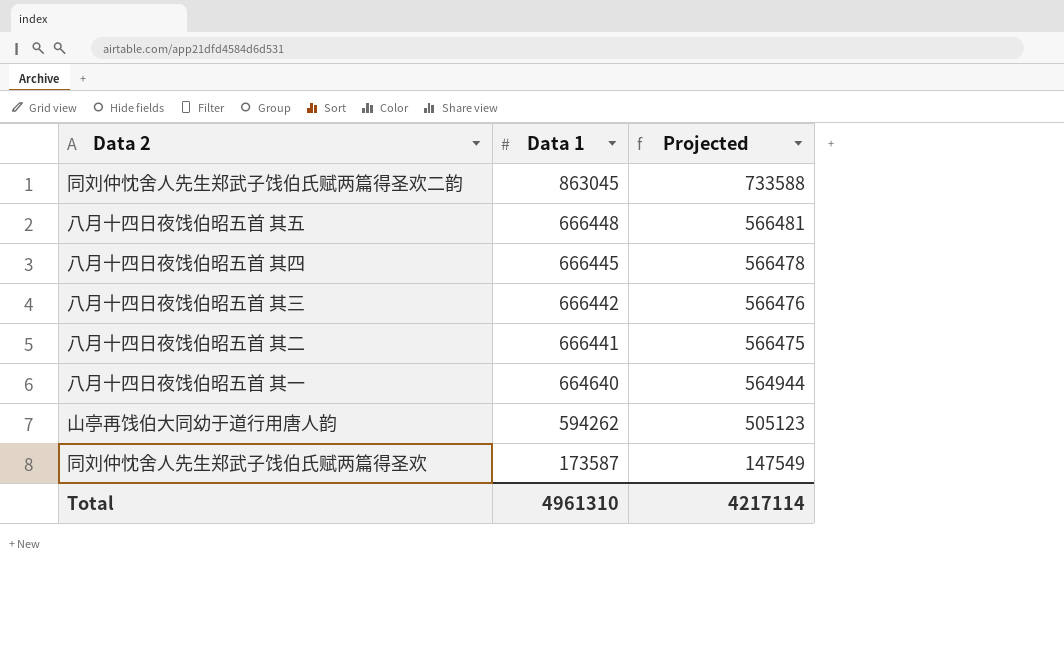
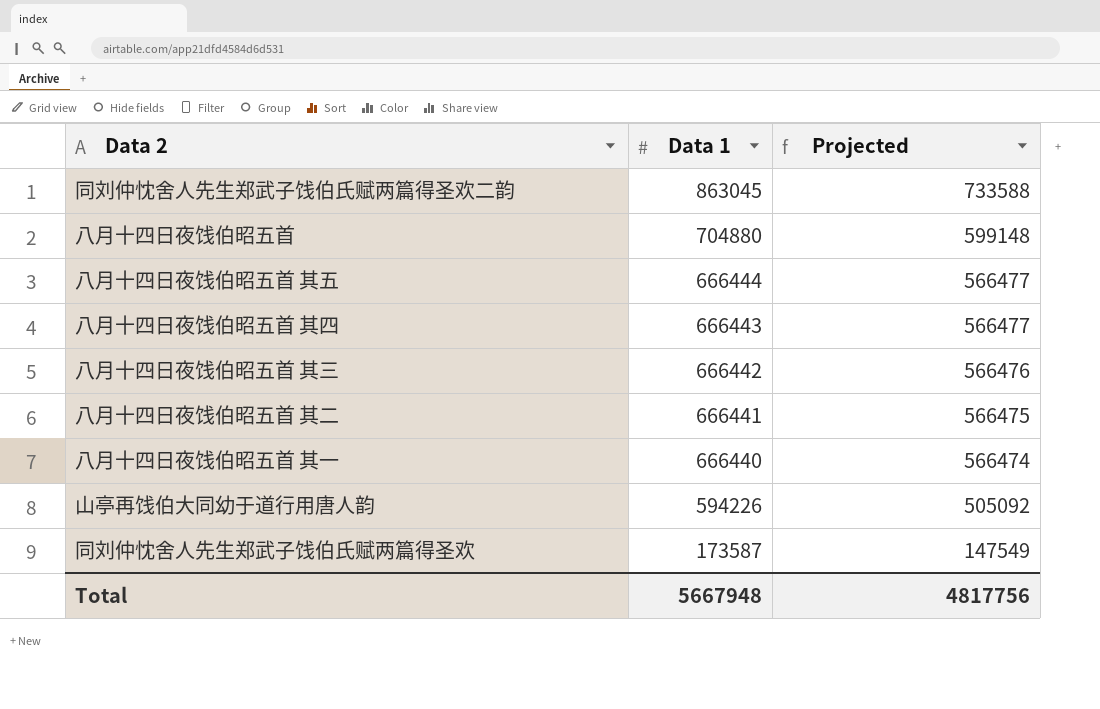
row 八月十四日夜饯伯昭五首: none -> 704880 | 599148
八月十四日夜饯伯昭五首 其五 | Data 1: 666448 -> 666444
八月十四日夜饯伯昭五首 其五 | Projected: 566481 -> 566477
八月十四日夜饯伯昭五首 其四 | Data 1: 666445 -> 666443
八月十四日夜饯伯昭五首 其四 | Projected: 566478 -> 566477
八月十四日夜饯伯昭五首 其一 | Data 1: 664640 -> 666440
八月十四日夜饯伯昭五首 其一 | Projected: 564944 -> 566474
山亭再饯伯大同幼于道行用唐人韵 | Data 1: 594262 -> 594226
山亭再饯伯大同幼于道行用唐人韵 | Projected: 505123 -> 505092
Total | Data 1: 4961310 -> 5667948
Total | Projected: 4217114 -> 4817756

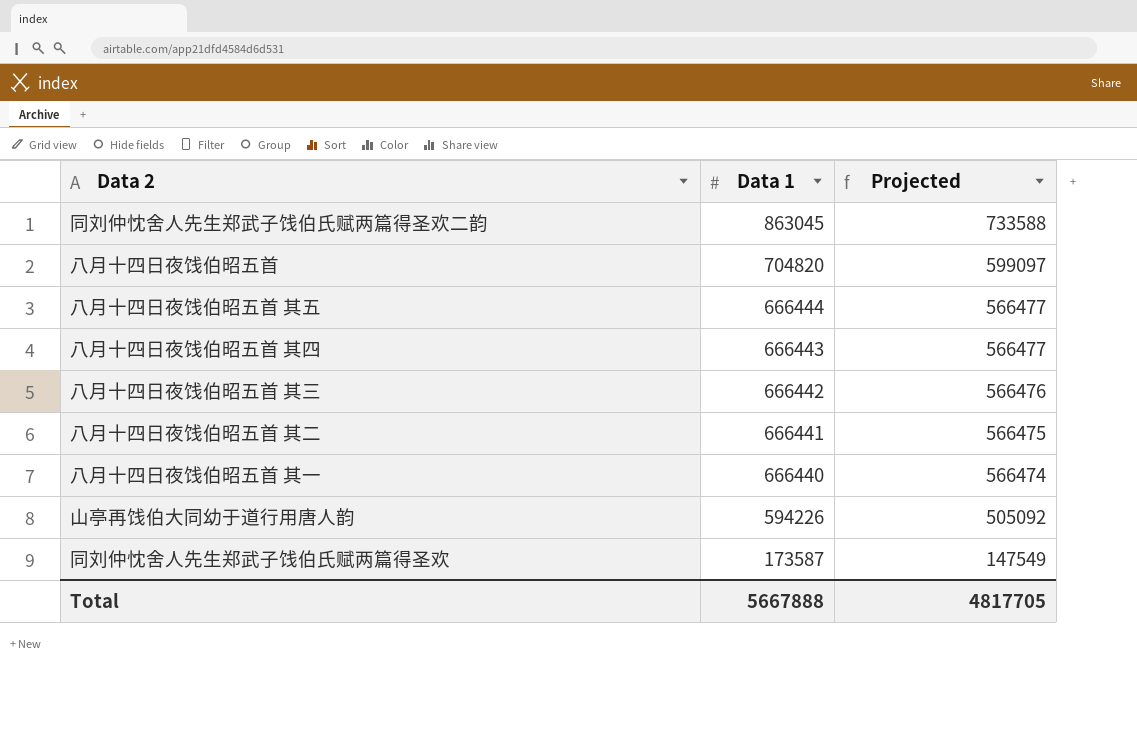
八月十四日夜饯伯昭五首 | Data 1: 704880 -> 704820
八月十四日夜饯伯昭五首 | Projected: 599148 -> 599097
Total | Data 1: 5667948 -> 5667888
Total | Projected: 4817756 -> 4817705

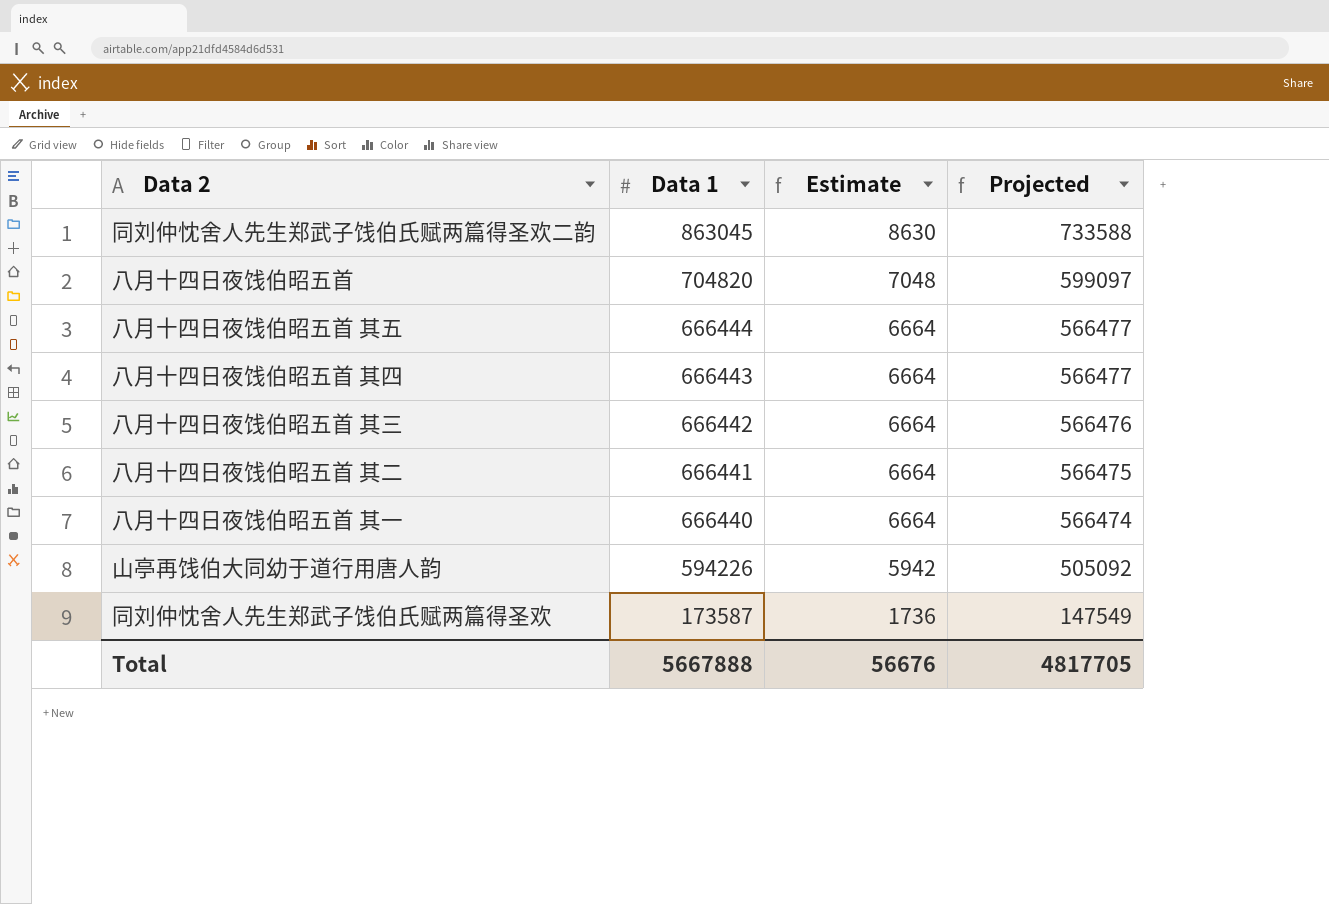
column Estimate | formula: none -> [Data 1] * 0.01

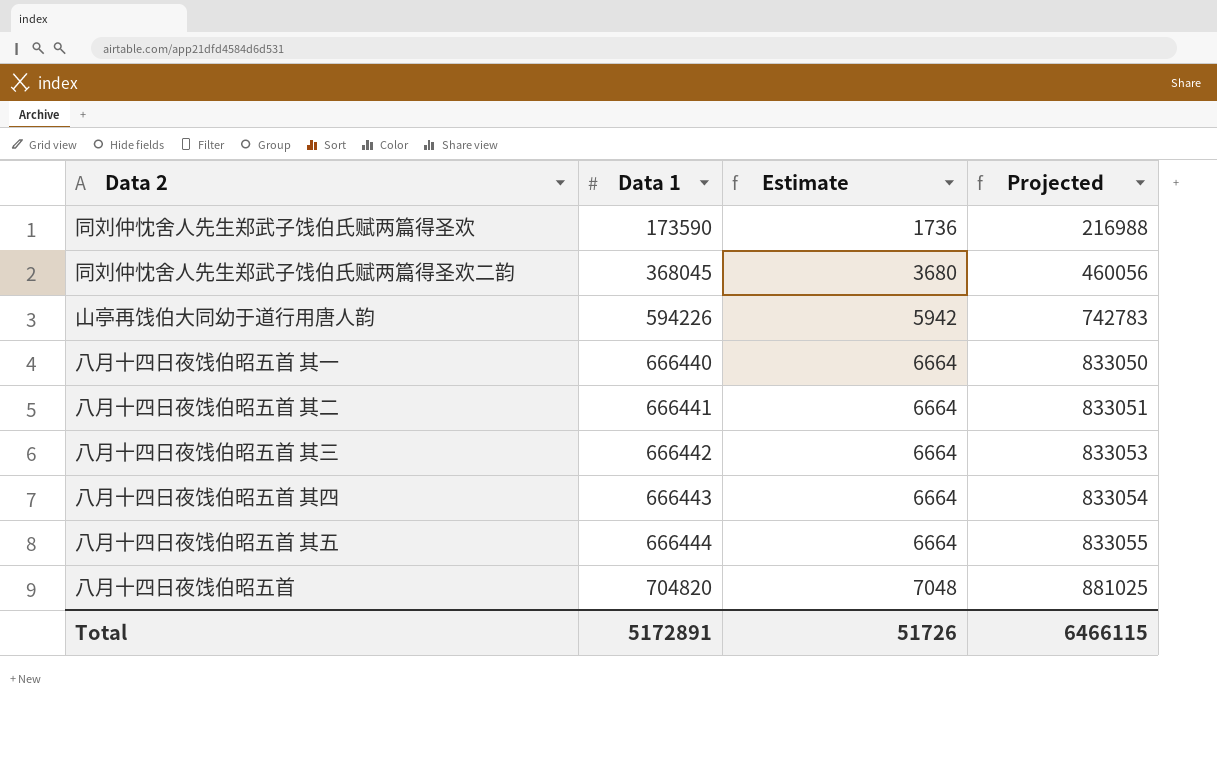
row order: Data 1 descending -> Data 1 ascending
column Projected | formula: [Data 1] * 0.85 -> [Data 1] * 1.25
同刘仲忱舍人先生郑武子饯伯氏赋两篇得圣欢 | Data 1: 173587 -> 173590
同刘仲忱舍人先生郑武子饯伯氏赋两篇得圣欢二韵 | Data 1: 863045 -> 368045
同刘仲忱舍人先生郑武子饯伯氏赋两篇得圣欢二韵 | Estimate: 8630 -> 3680
Total | Data 1: 5667888 -> 5172891
Total | Estimate: 56676 -> 51726
Total | Projected: 4817705 -> 6466115

